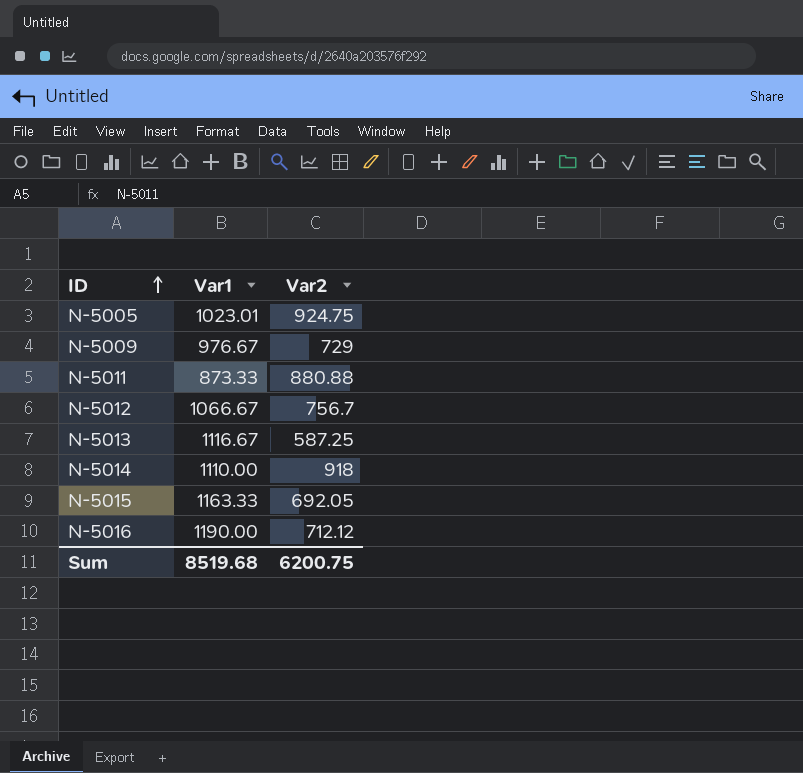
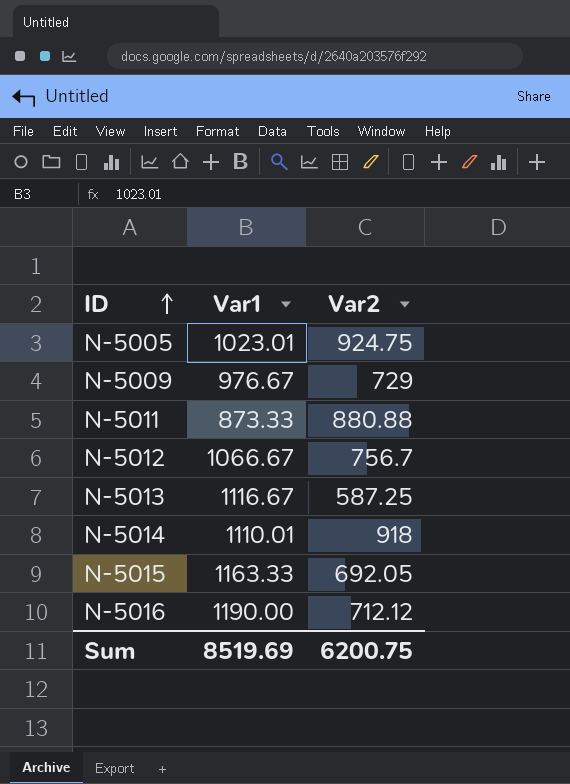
N-5014 | Var1: 1110.00 -> 1110.01
Sum | Var1: 8519.68 -> 8519.69

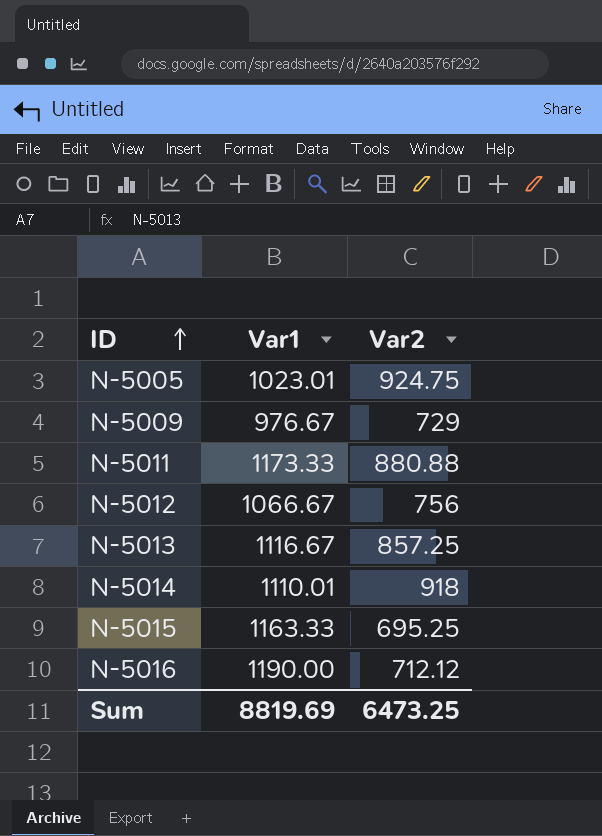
N-5011 | Var1: 873.33 -> 1173.33
N-5012 | Var2: 756.7 -> 756
N-5013 | Var2: 587.25 -> 857.25
N-5015 | Var2: 692.05 -> 695.25
Sum | Var1: 8519.69 -> 8819.69
Sum | Var2: 6200.75 -> 6473.25

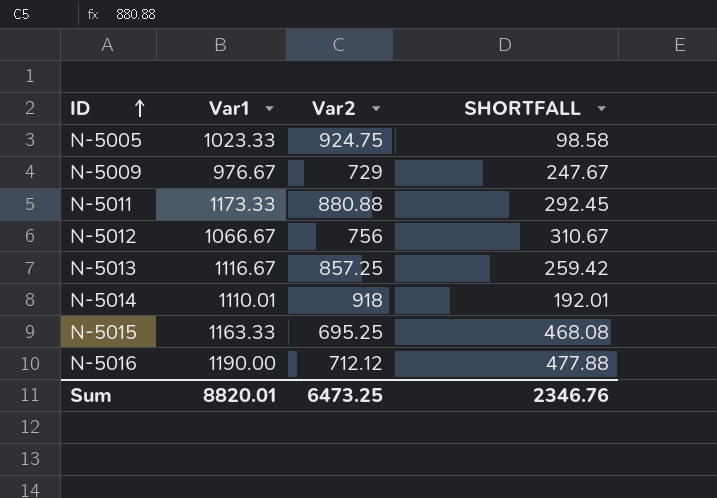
column SHORTFALL | formula: none -> [Var1] - [Var2]
N-5005 | Var1: 1023.01 -> 1023.33
Sum | Var1: 8819.69 -> 8820.01

